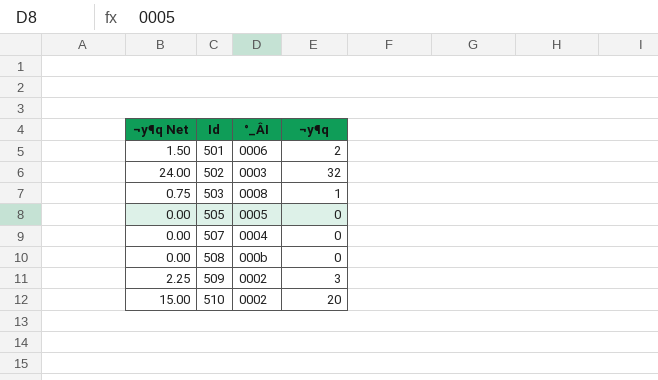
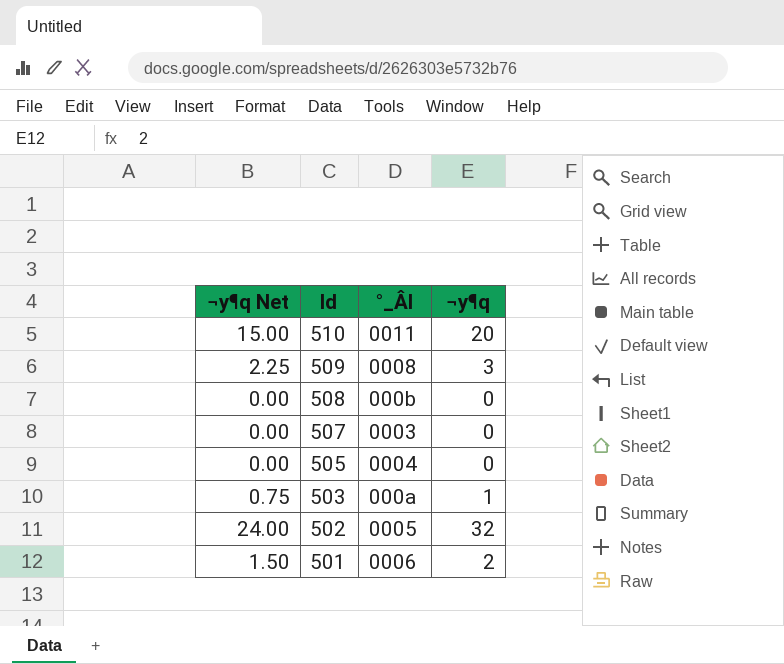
row order: Id ascending -> Id descending
510 | °_ÂI: 0002 -> 0011
509 | °_ÂI: 0002 -> 0008
507 | °_ÂI: 0004 -> 0003
505 | °_ÂI: 0005 -> 0004
503 | °_ÂI: 0008 -> 000a
502 | °_ÂI: 0003 -> 0005

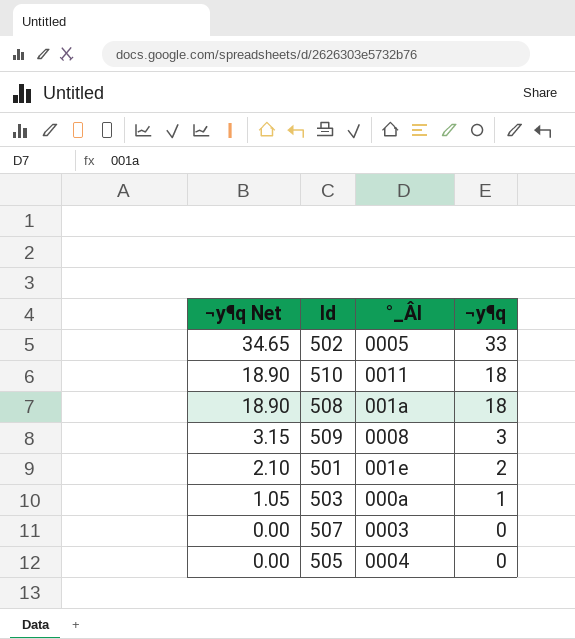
row order: Id descending -> ¬y¶q Net descending
column ¬y¶q Net | formula: [¬y¶q] * 0.75 -> [¬y¶q] * 1.05
502 | ¬y¶q: 32 -> 33
510 | ¬y¶q: 20 -> 18
508 | °_ÂI: 000b -> 001a
508 | ¬y¶q: 0 -> 18
501 | °_ÂI: 0006 -> 001e

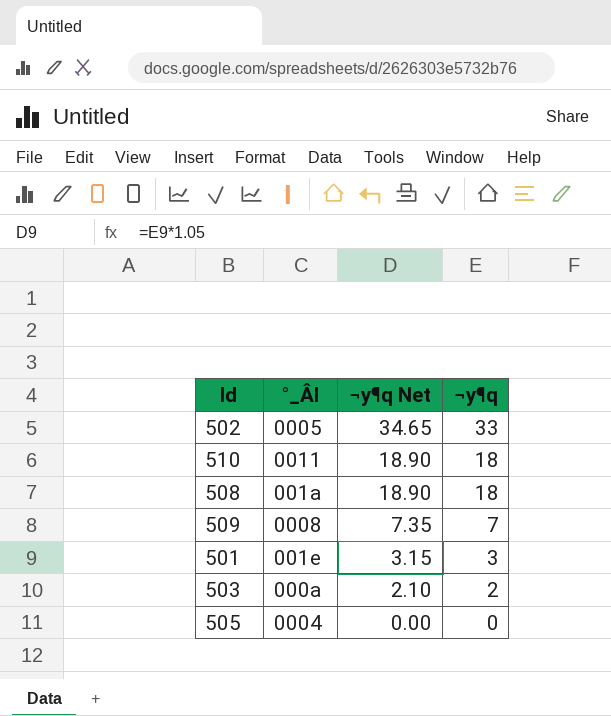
column ¬y¶q Net | position: 1 -> 3
row 507: 0.00 | 0003 | 0 -> none
509 | ¬y¶q Net: 3.15 -> 7.35
509 | ¬y¶q: 3 -> 7
501 | ¬y¶q Net: 2.10 -> 3.15
501 | ¬y¶q: 2 -> 3
503 | ¬y¶q Net: 1.05 -> 2.10
503 | ¬y¶q: 1 -> 2

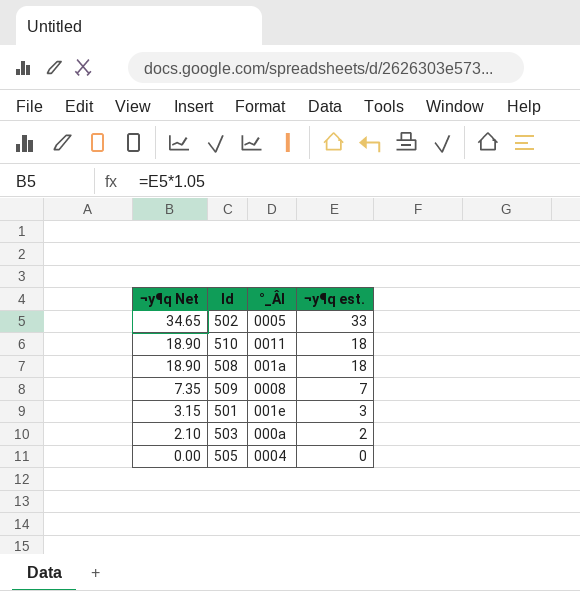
column ¬y¶q Net | position: 3 -> 1
column name: ¬y¶q -> ¬y¶q est.

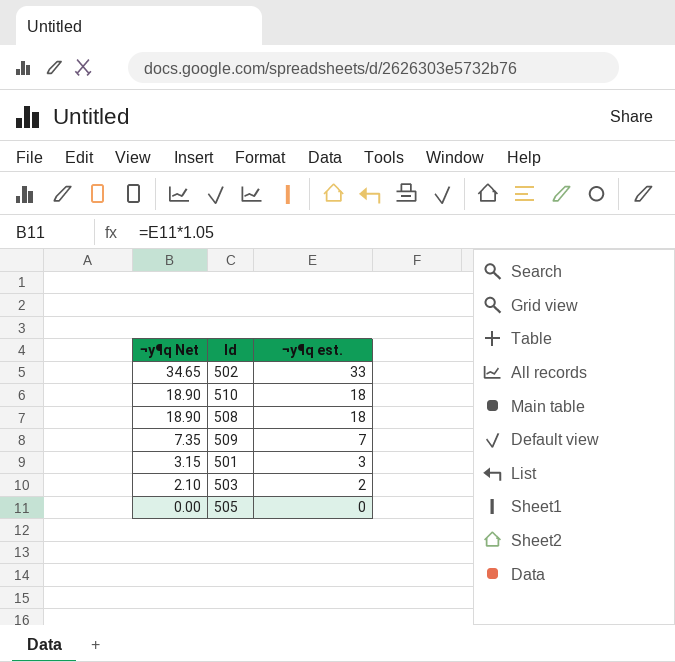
column °_ÂI | position: 3 -> none

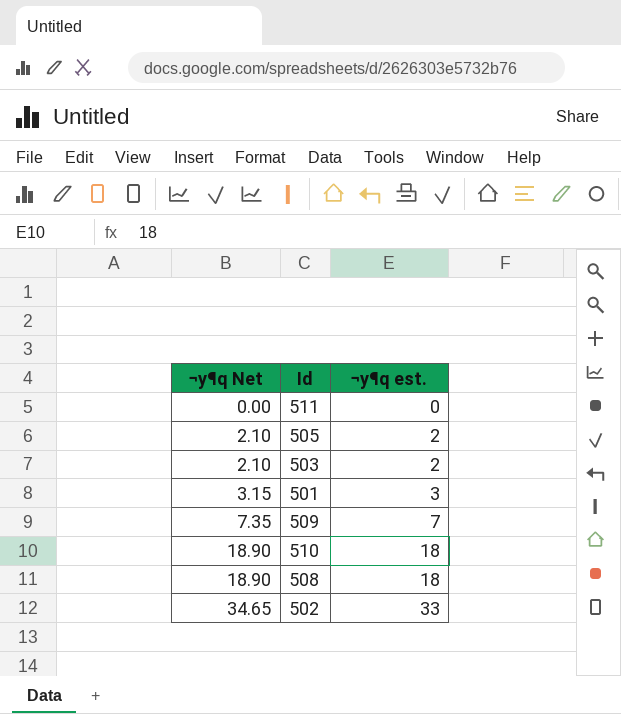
row order: ¬y¶q Net descending -> ¬y¶q Net ascending
row 511: none -> 0.00 | 0
505 | ¬y¶q Net: 0.00 -> 2.10
505 | ¬y¶q est.: 0 -> 2

